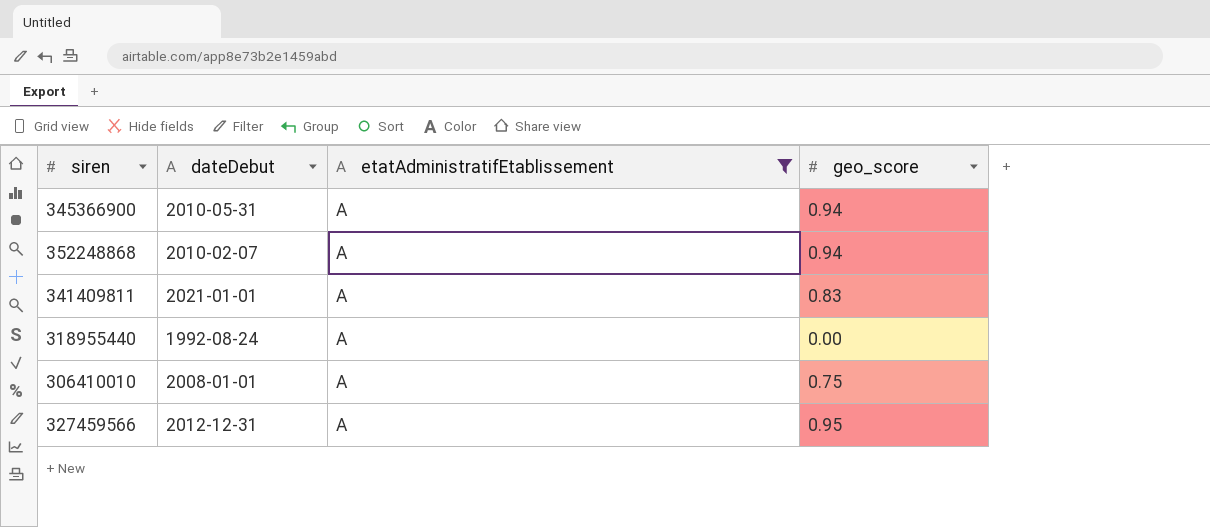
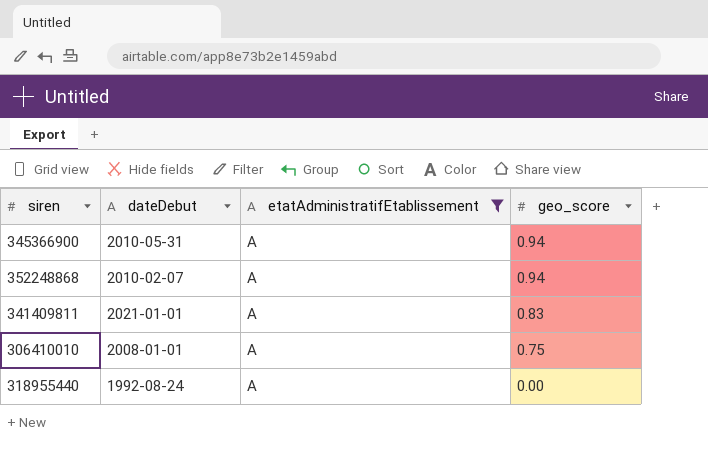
row order: none -> geo_score descending
row 327459566: 2012-12-31 | A | 0.95 -> none

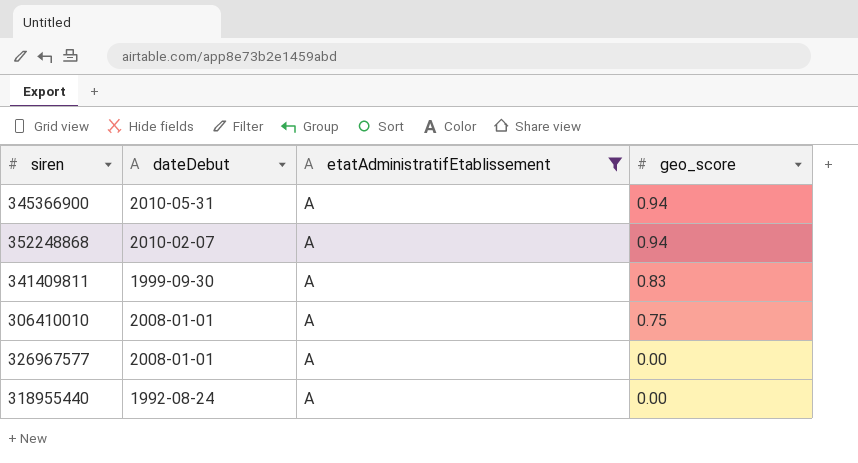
341409811 | dateDebut: 2021-01-01 -> 1999-09-30
row 326967577: none -> 2008-01-01 | A | 0.00

